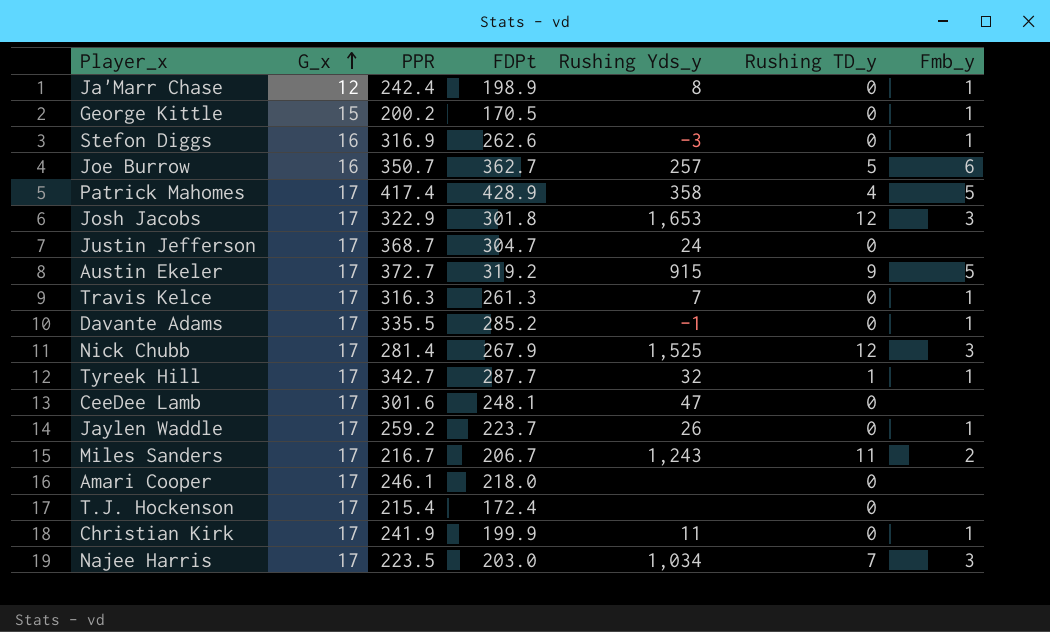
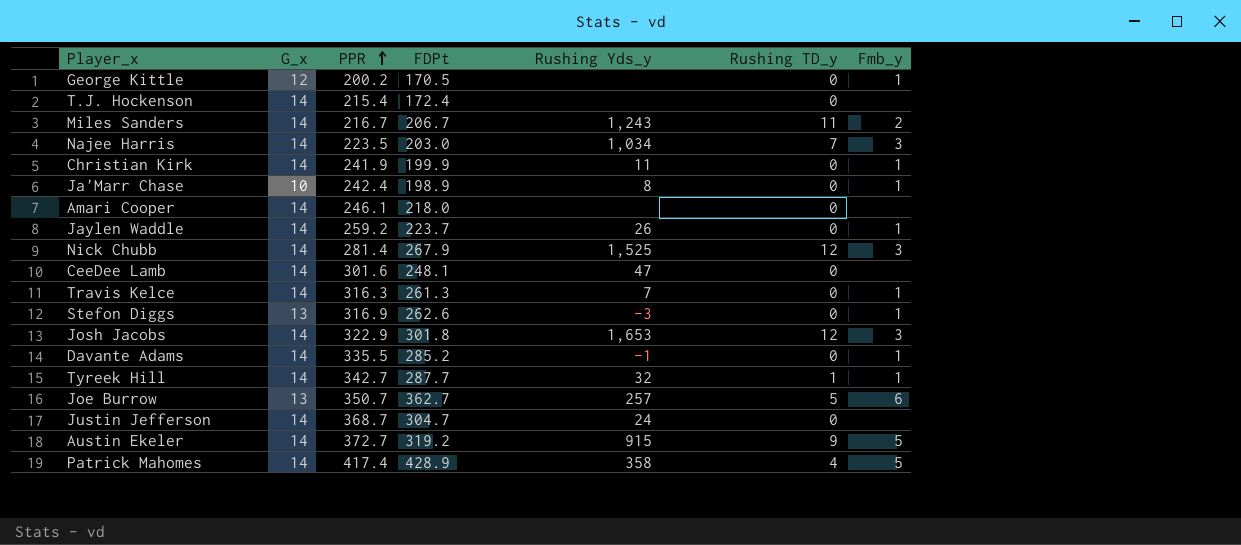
row order: G_x ascending -> PPR ascending
George Kittle | G_x: 15 -> 12
T.J. Hockenson | G_x: 17 -> 14
Miles Sanders | G_x: 17 -> 14
Najee Harris | G_x: 17 -> 14
Christian Kirk | G_x: 17 -> 14
Ja'Marr Chase | G_x: 12 -> 10
Amari Cooper | G_x: 17 -> 14
Jaylen Waddle | G_x: 17 -> 14
Nick Chubb | G_x: 17 -> 14
CeeDee Lamb | G_x: 17 -> 14
Travis Kelce | G_x: 17 -> 14
Stefon Diggs | G_x: 16 -> 13
Josh Jacobs | G_x: 17 -> 14
Davante Adams | G_x: 17 -> 14
Tyreek Hill | G_x: 17 -> 14
Joe Burrow | G_x: 16 -> 13
Justin Jefferson | G_x: 17 -> 14
Austin Ekeler | G_x: 17 -> 14
Patrick Mahomes | G_x: 17 -> 14

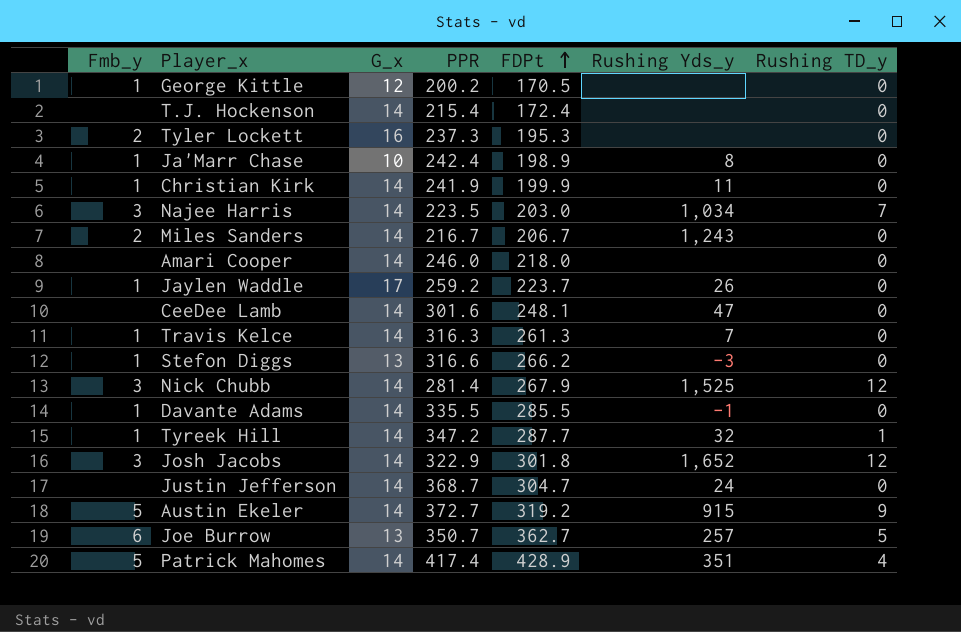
row order: PPR ascending -> FDPt ascending
column Fmb_y | position: 7 -> 1
row Tyler Lockett: none -> 2 | 16 | 237.3 | 195.3 | none | 0
Miles Sanders | Rushing TD_y: 11 -> 0
Amari Cooper | PPR: 246.1 -> 246.0
Jaylen Waddle | G_x: 14 -> 17
Stefon Diggs | PPR: 316.9 -> 316.6
Stefon Diggs | FDPt: 262.6 -> 266.2
Davante Adams | FDPt: 285.2 -> 285.5
Tyreek Hill | PPR: 342.7 -> 347.2
Josh Jacobs | Rushing Yds_y: 1,653 -> 1,652
Patrick Mahomes | Rushing Yds_y: 358 -> 351

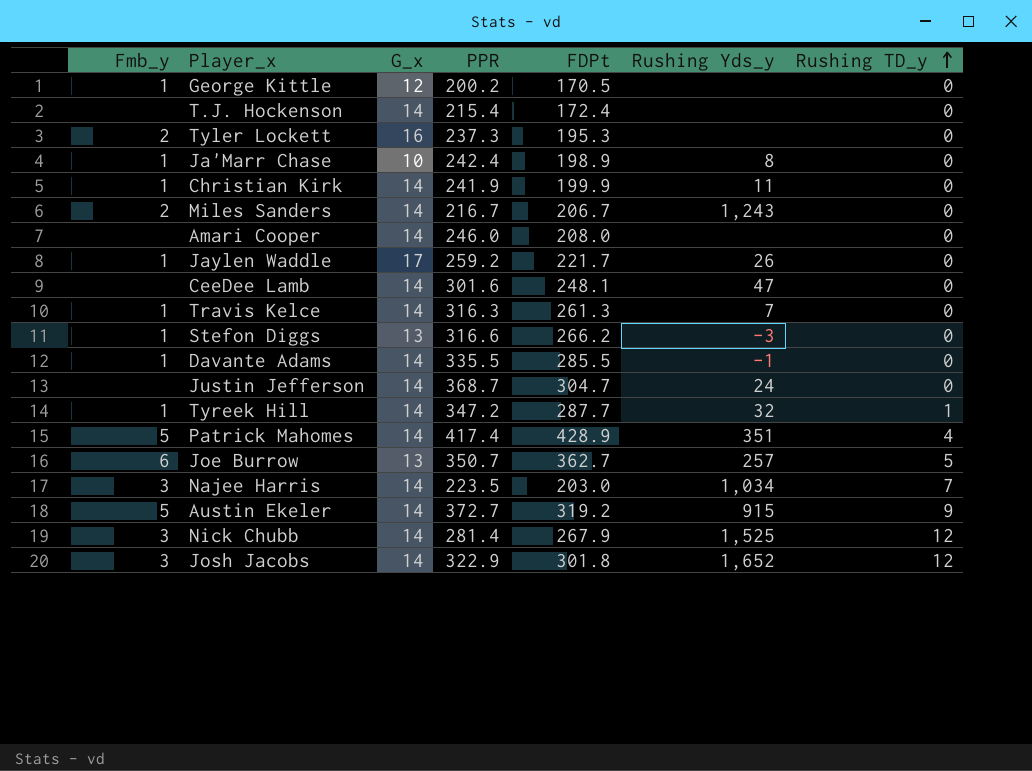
row order: FDPt ascending -> Rushing TD_y ascending
Amari Cooper | FDPt: 218.0 -> 208.0
Jaylen Waddle | FDPt: 223.7 -> 221.7

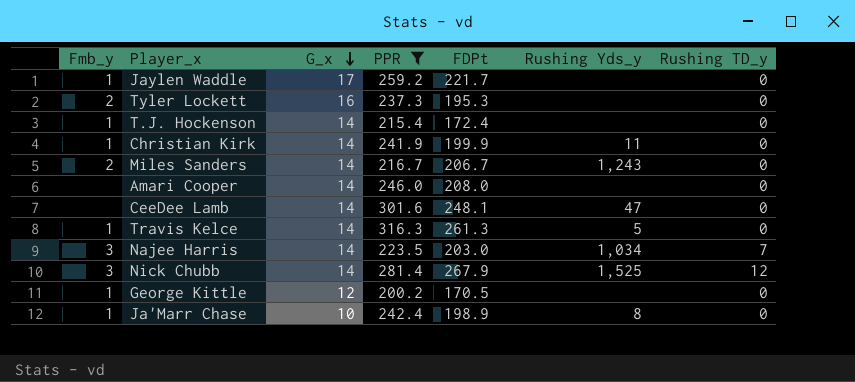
filter: none -> PPR <= 316.3
row order: Rushing TD_y ascending -> G_x descending
Jaylen Waddle | Rushing Yds_y: 26 -> none
T.J. Hockenson | Fmb_y: none -> 1
Travis Kelce | Rushing Yds_y: 7 -> 5

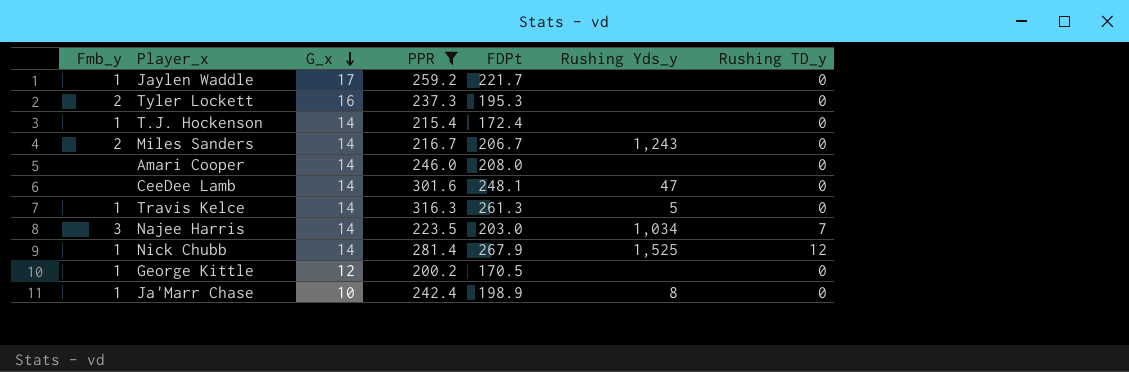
row Christian Kirk: 1 | 14 | 241.9 | 199.9 | 11 | 0 -> none
Nick Chubb | Fmb_y: 3 -> 1

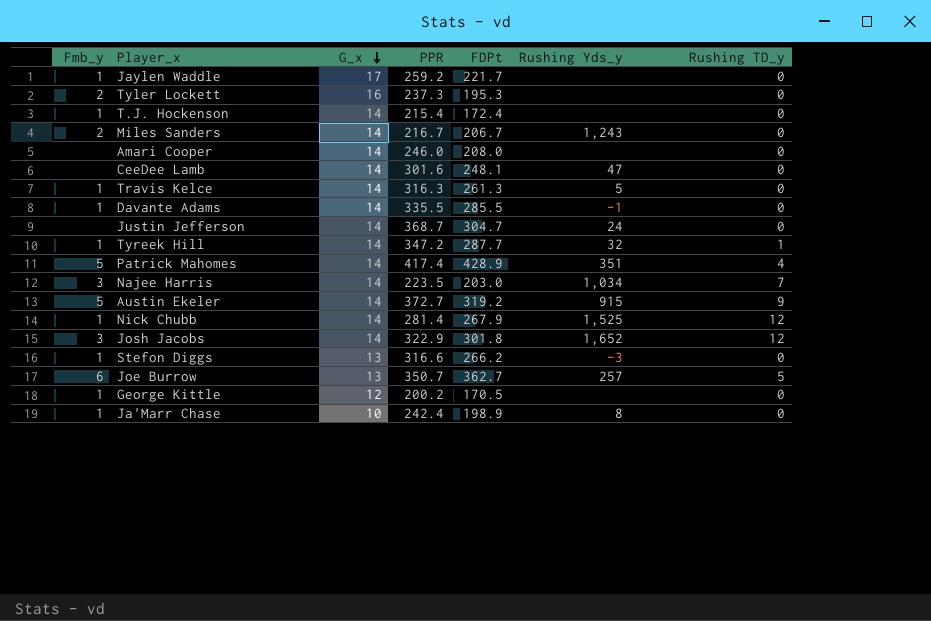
filter: PPR <= 316.3 -> none

